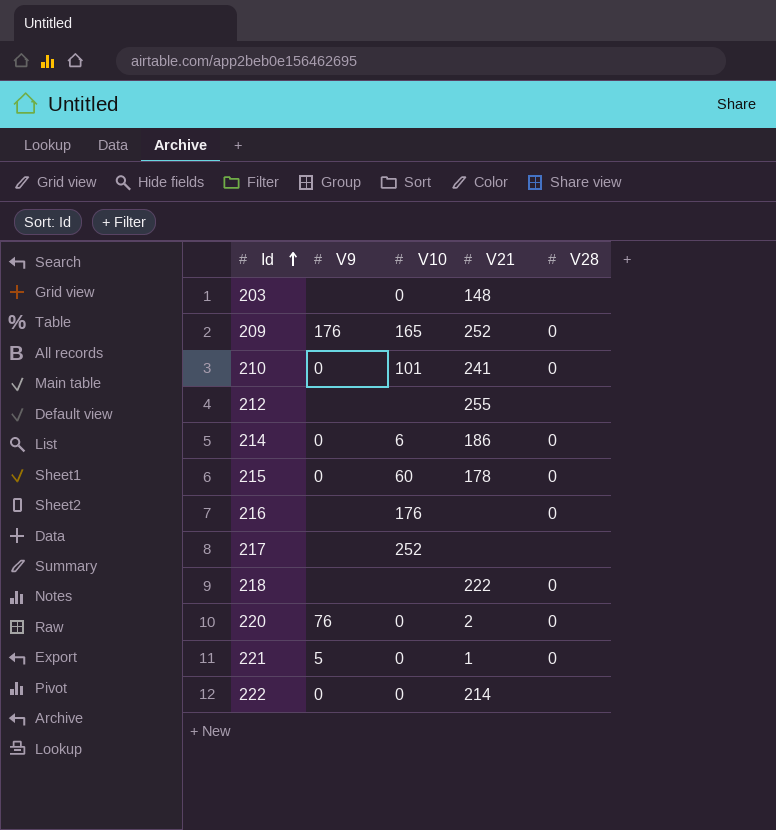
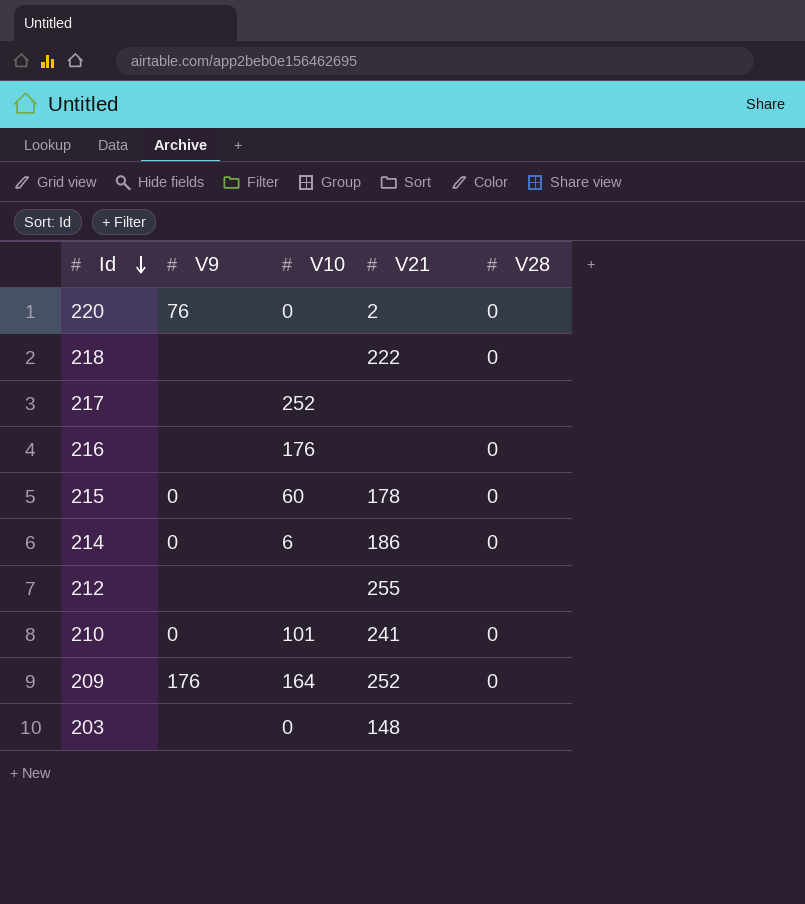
row order: Id ascending -> Id descending
row 221: 5 | 0 | 1 | 0 -> none
row 222: 0 | 0 | 214 | none -> none
209 | V10: 165 -> 164

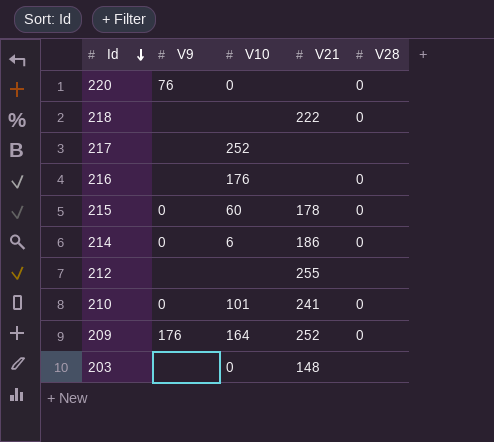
220 | V21: 2 -> none

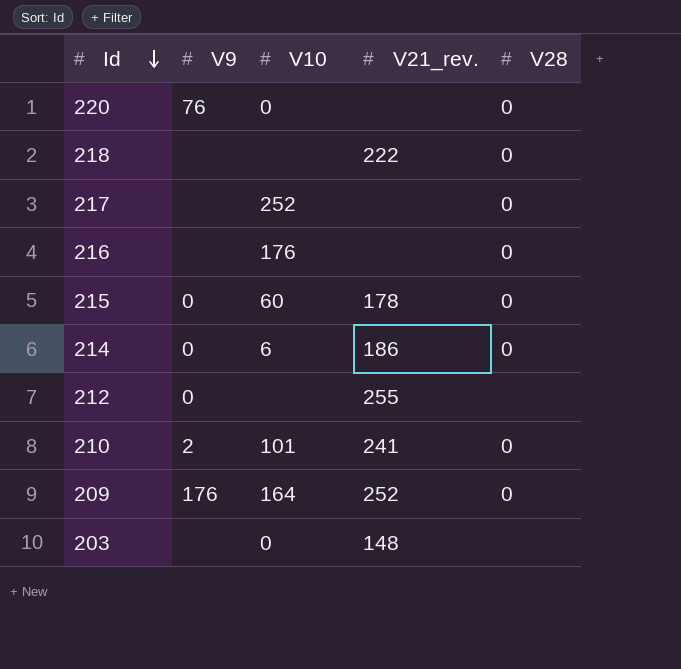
column name: V21 -> V21_rev.
217 | V28: none -> 0
212 | V9: none -> 0
210 | V9: 0 -> 2

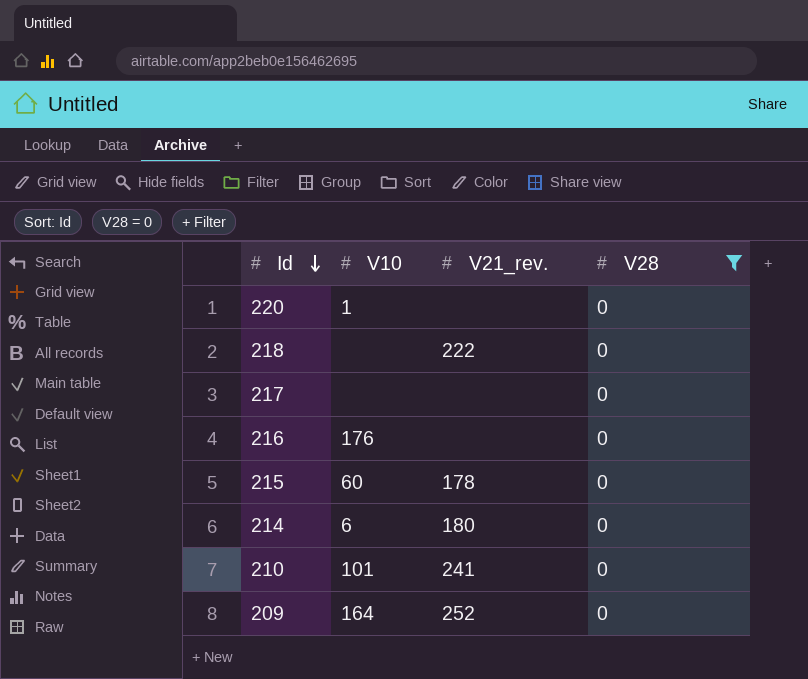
filter: none -> V28 = 0
column V9 | position: 2 -> none
220 | V10: 0 -> 1
217 | V10: 252 -> none
214 | V21_rev.: 186 -> 180

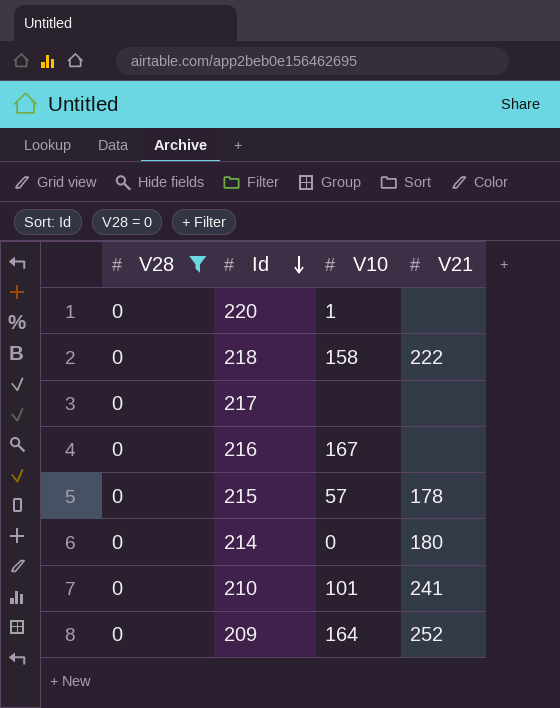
column V28 | position: 4 -> 1
column name: V21_rev. -> V21
218 | V10: none -> 158
216 | V10: 176 -> 167
215 | V10: 60 -> 57
214 | V10: 6 -> 0

